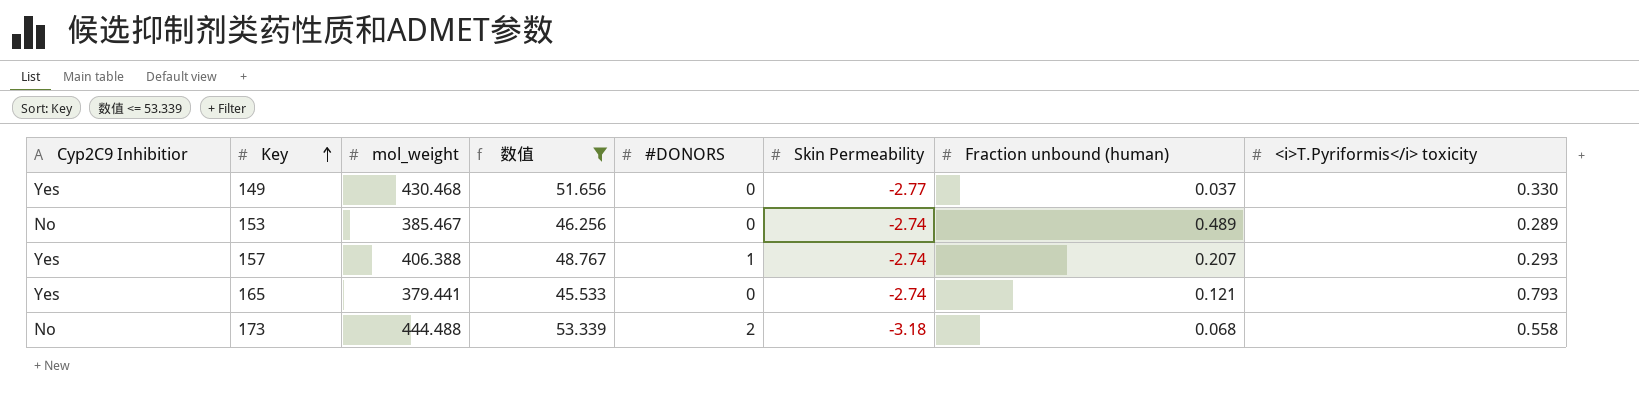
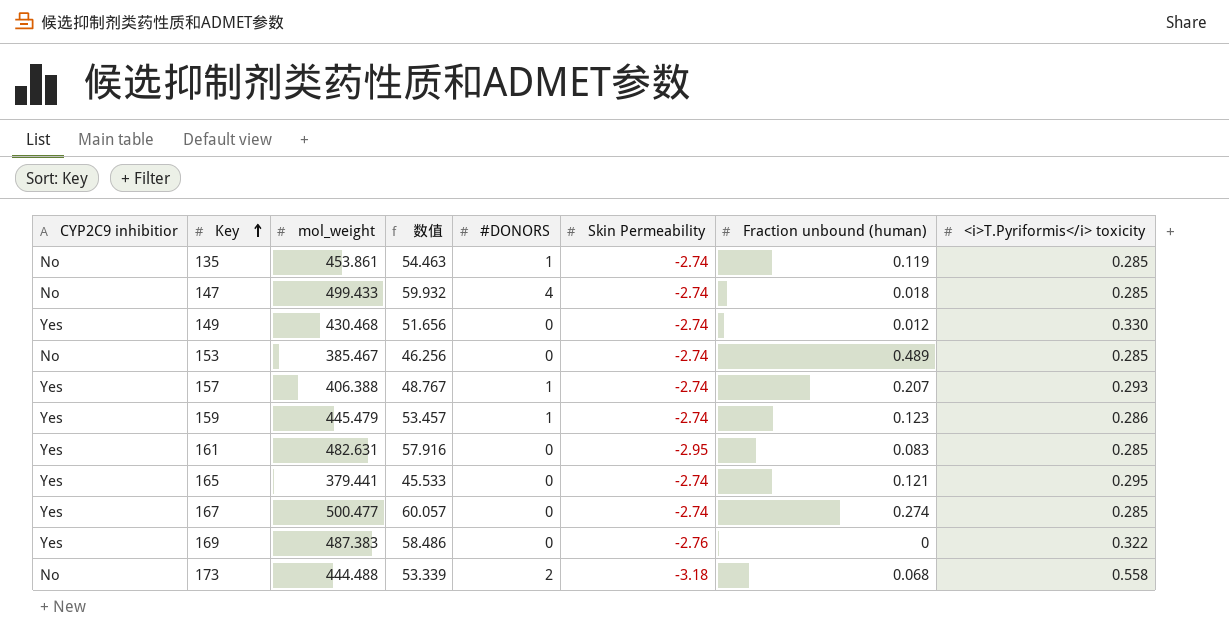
filter: 数值 <= 53.339 -> none
column name: Cyp2C9 Inhibitior -> CYP2C9 inhibitior
149 | Skin Permeability: -2.77 -> -2.74
149 | Fraction unbound (human): 0.037 -> 0.012
153 | <i>T.Pyriformis</i> toxicity: 0.289 -> 0.285
165 | <i>T.Pyriformis</i> toxicity: 0.793 -> 0.295

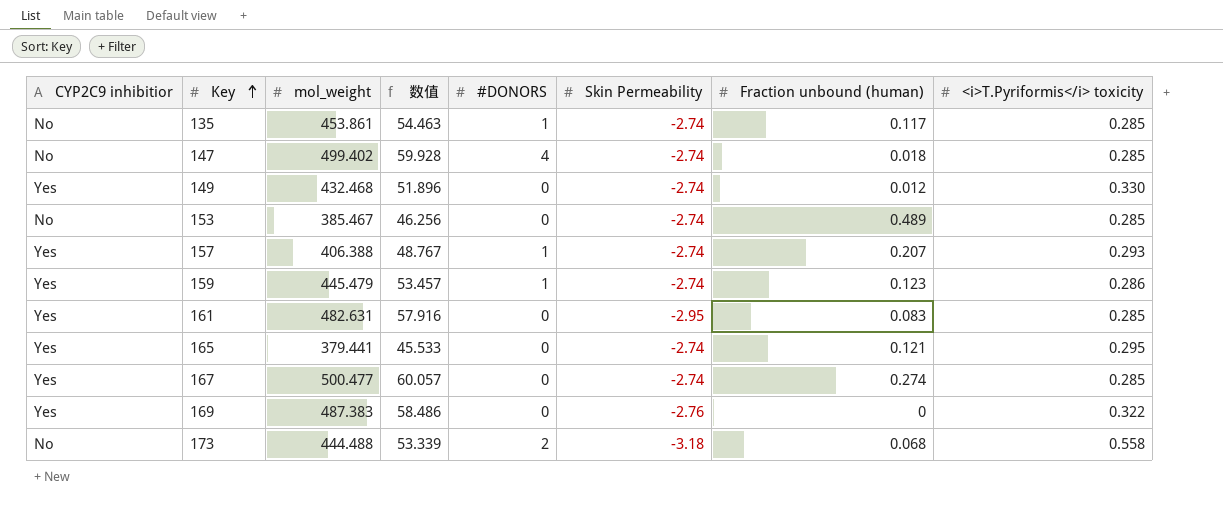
135 | Fraction unbound (human): 0.119 -> 0.117
147 | mol_weight: 499.433 -> 499.402
147 | 数值: 59.932 -> 59.928
149 | mol_weight: 430.468 -> 432.468
149 | 数值: 51.656 -> 51.896

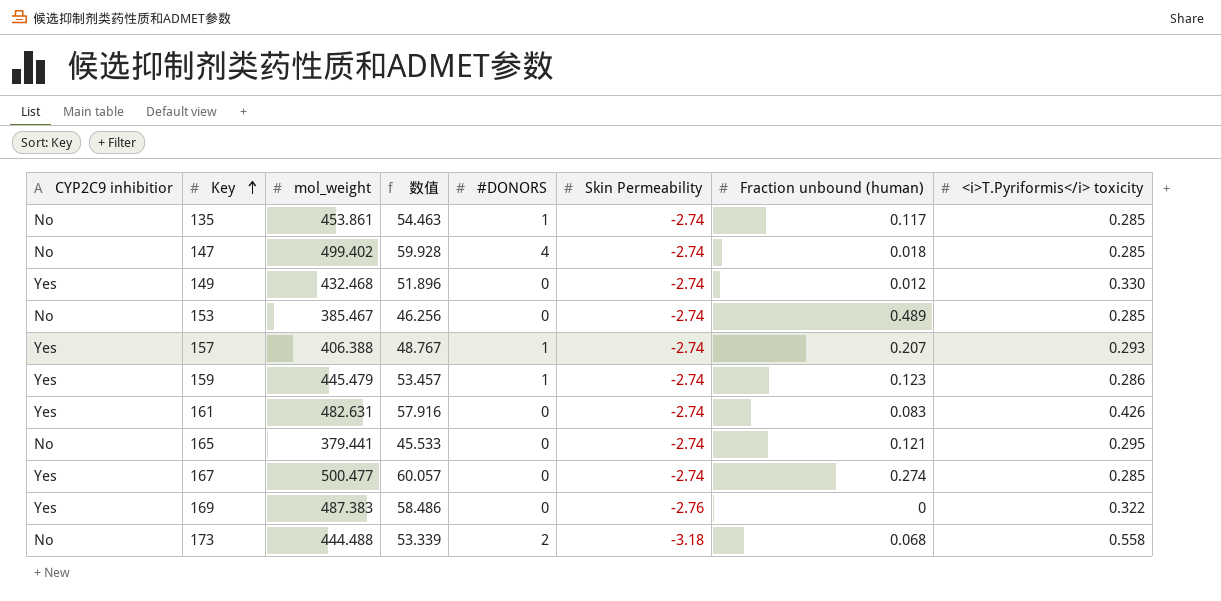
161 | Skin Permeability: -2.95 -> -2.74
161 | <i>T.Pyriformis</i> toxicity: 0.285 -> 0.426
165 | CYP2C9 inhibitior: Yes -> No

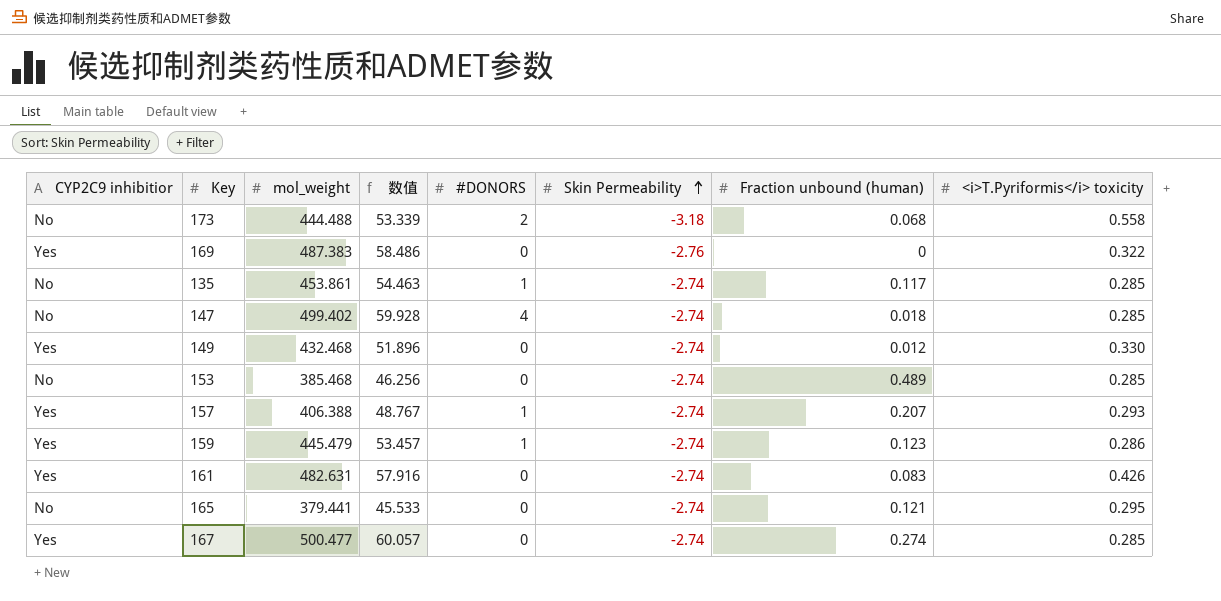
row order: Key ascending -> Skin Permeability ascending
153 | mol_weight: 385.467 -> 385.468

